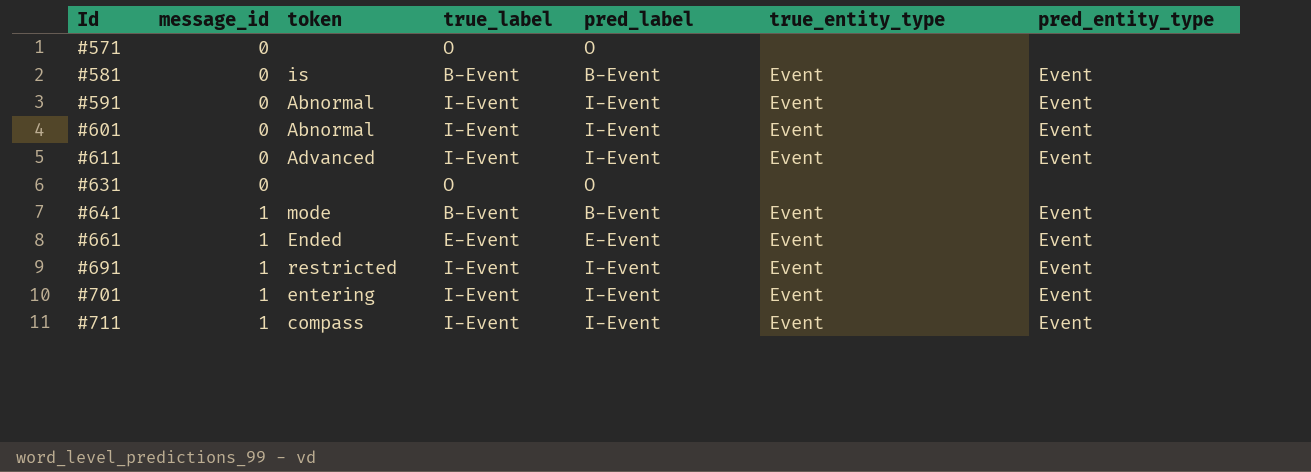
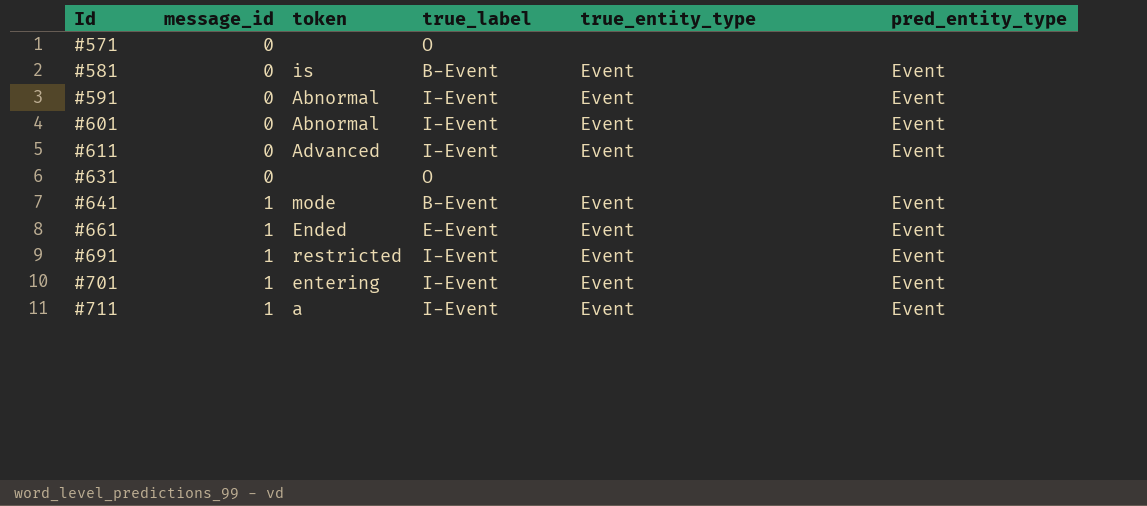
column pred_label | position: 5 -> none
#711 | token: compass -> a

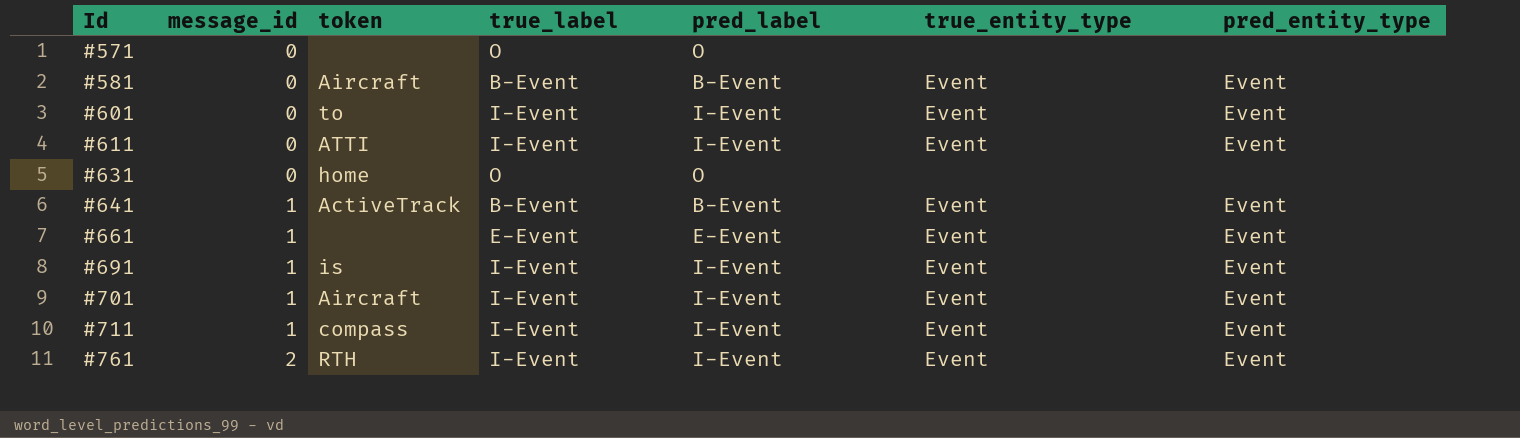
column pred_label | position: none -> 5
row #591: 0 | Abnormal | I-Event | Event | Event -> none
#581 | token: is -> Aircraft
#601 | token: Abnormal -> to
#611 | token: Advanced -> ATTI
#631 | token: none -> home
#641 | token: mode -> ActiveTrack
#661 | token: Ended -> none
#691 | token: restricted -> is
#701 | token: entering -> Aircraft
#711 | token: a -> compass
row #761: none -> 2 | RTH | I-Event | I-Event | Event | Event

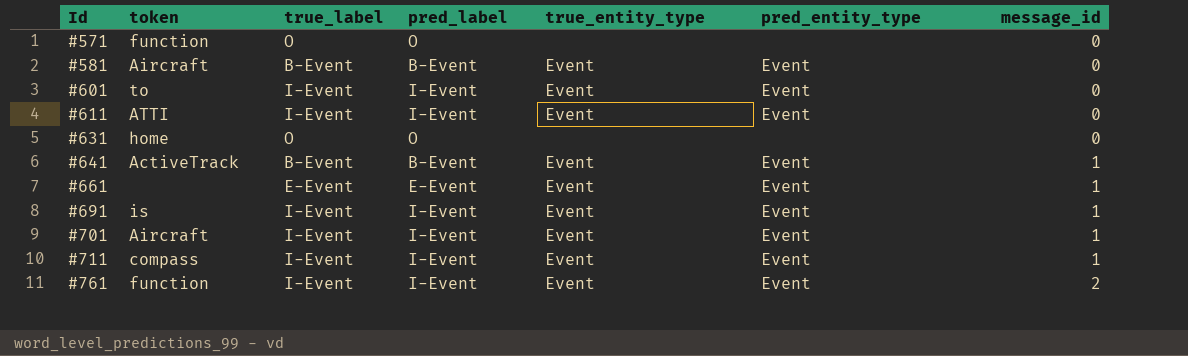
column message_id | position: 2 -> 7
#571 | token: none -> function
#761 | token: RTH -> function

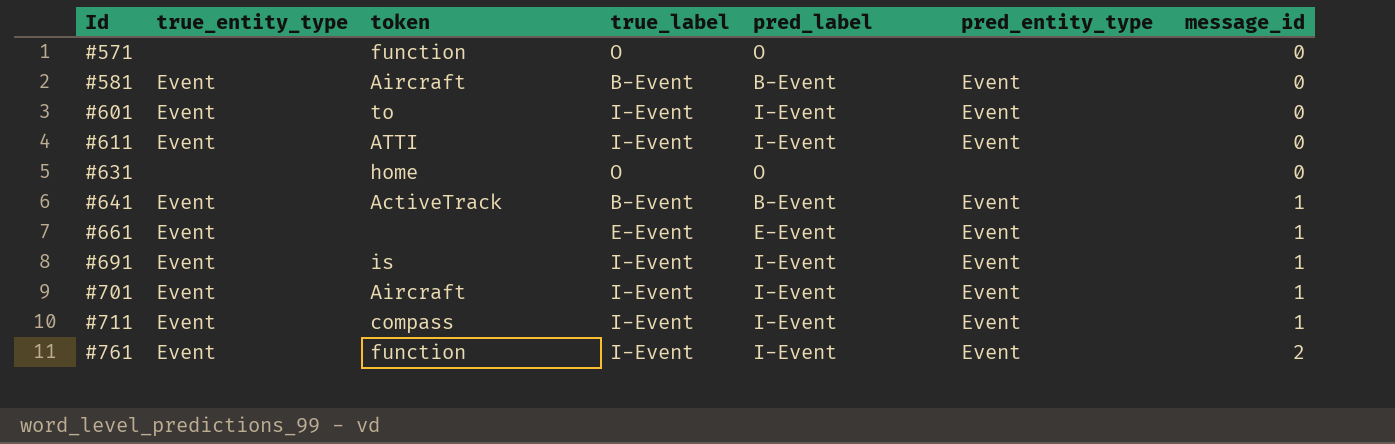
column true_entity_type | position: 5 -> 2

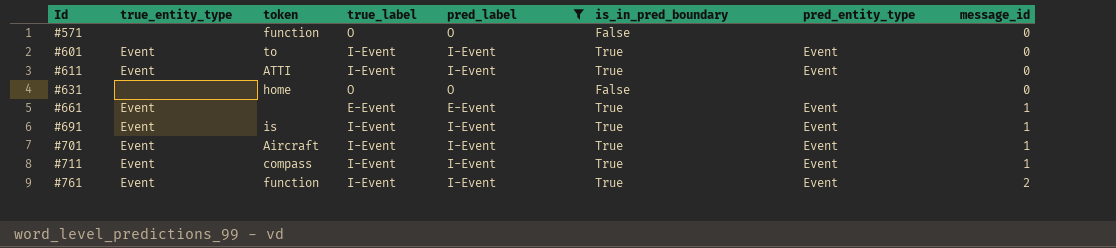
filter: none -> pred_label != B-Event
column is_in_pred_boundary | position: none -> 6

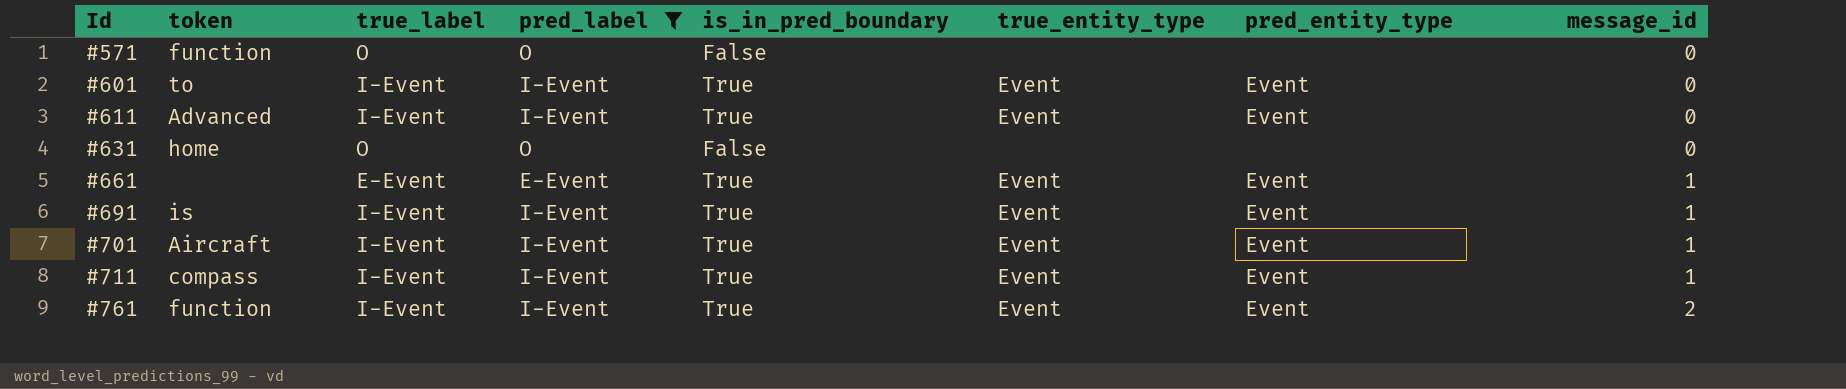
column true_entity_type | position: 2 -> 6
#611 | token: ATTI -> Advanced

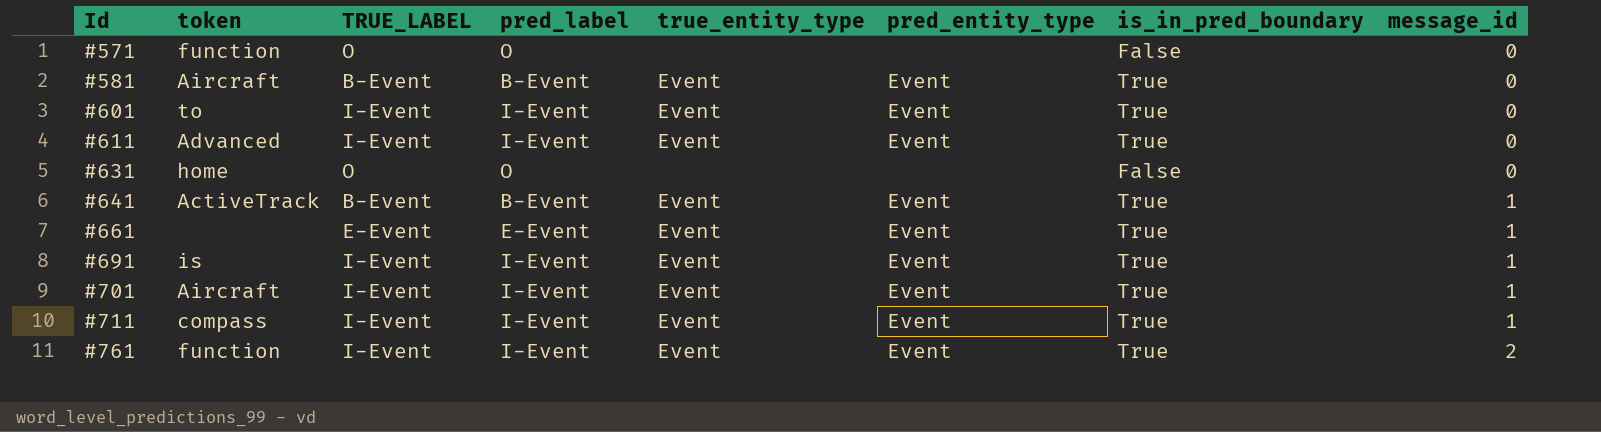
filter: pred_label != B-Event -> none
column name: true_label -> TRUE_LABEL
column is_in_pred_boundary | position: 5 -> 7

